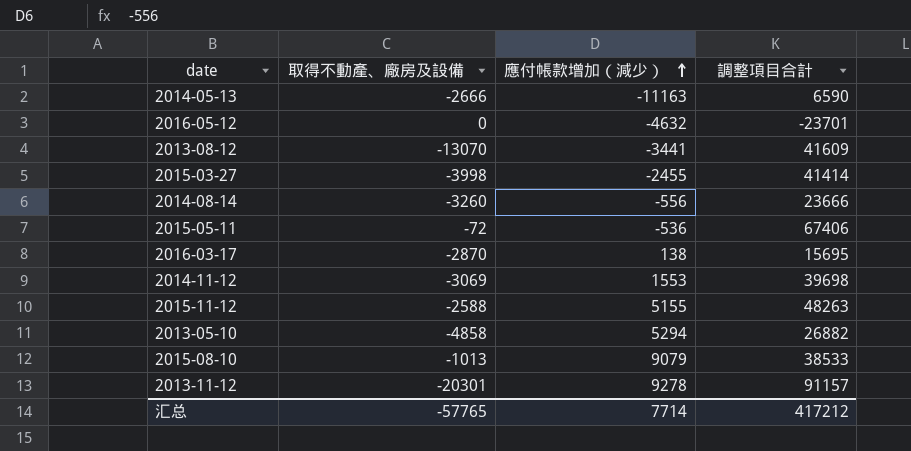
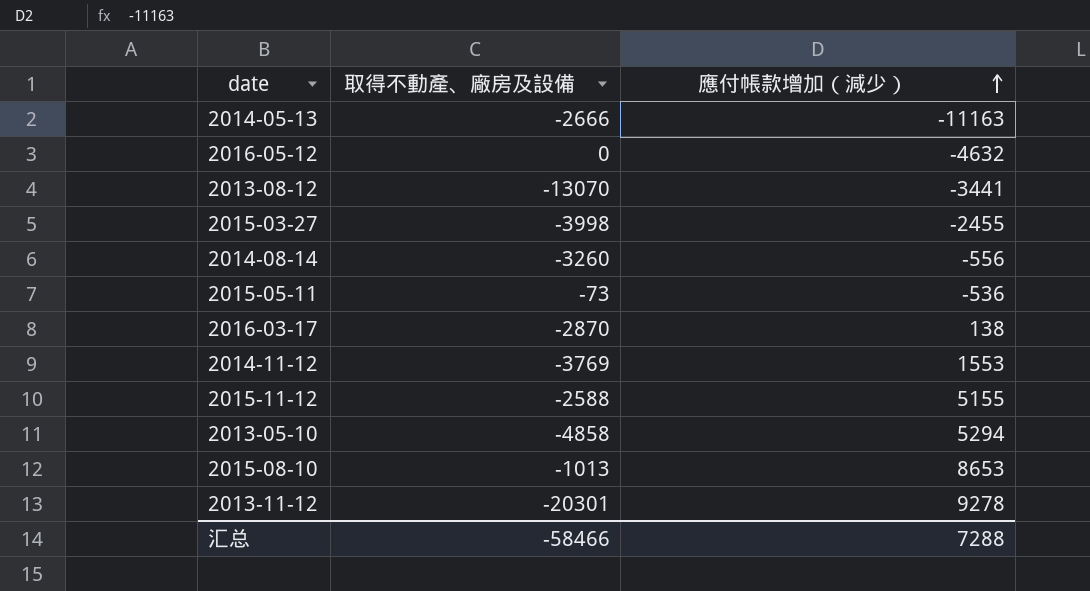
column 調整項目合計 | position: 4 -> none
2015-05-11 | 取得不動產、廠房及設備: -72 -> -73
2014-11-12 | 取得不動產、廠房及設備: -3069 -> -3769
2015-08-10 | 應付帳款增加（減少）: 9079 -> 8653
汇总 | 取得不動產、廠房及設備: -57765 -> -58466
汇总 | 應付帳款增加（減少）: 7714 -> 7288

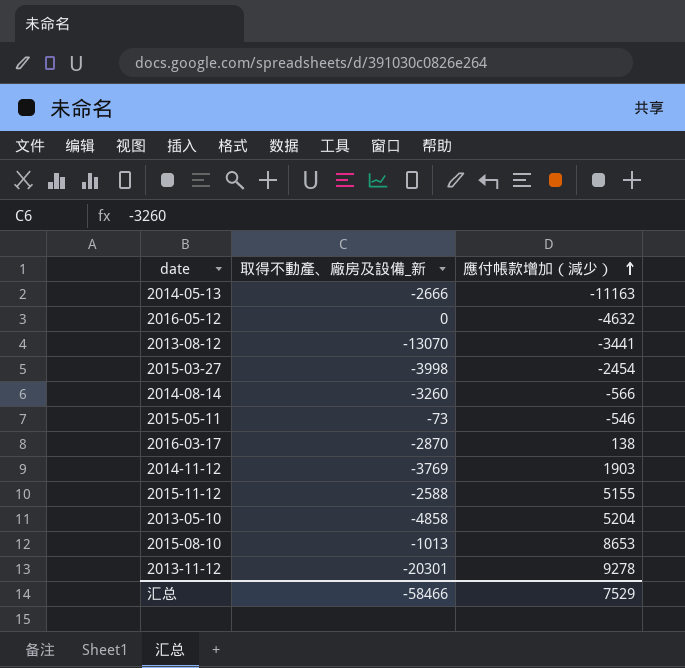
column name: 取得不動產、廠房及設備 -> 取得不動產、廠房及設備_新
2015-03-27 | 應付帳款增加（減少）: -2455 -> -2454
2014-08-14 | 應付帳款增加（減少）: -556 -> -566
2015-05-11 | 應付帳款增加（減少）: -536 -> -546
2014-11-12 | 應付帳款增加（減少）: 1553 -> 1903
2013-05-10 | 應付帳款增加（減少）: 5294 -> 5204
汇总 | 應付帳款增加（減少）: 7288 -> 7529

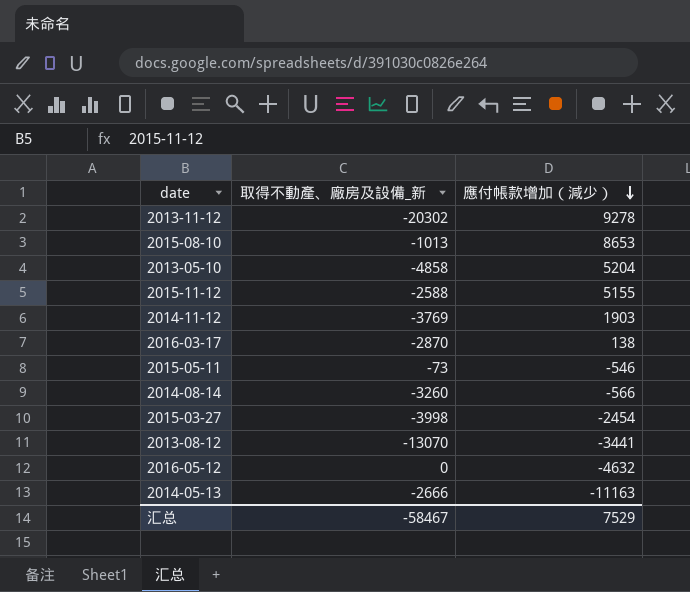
row order: 應付帳款增加（減少） ascending -> 應付帳款增加（減少） descending
2013-11-12 | 取得不動產、廠房及設備_新: -20301 -> -20302
汇总 | 取得不動產、廠房及設備_新: -58466 -> -58467

